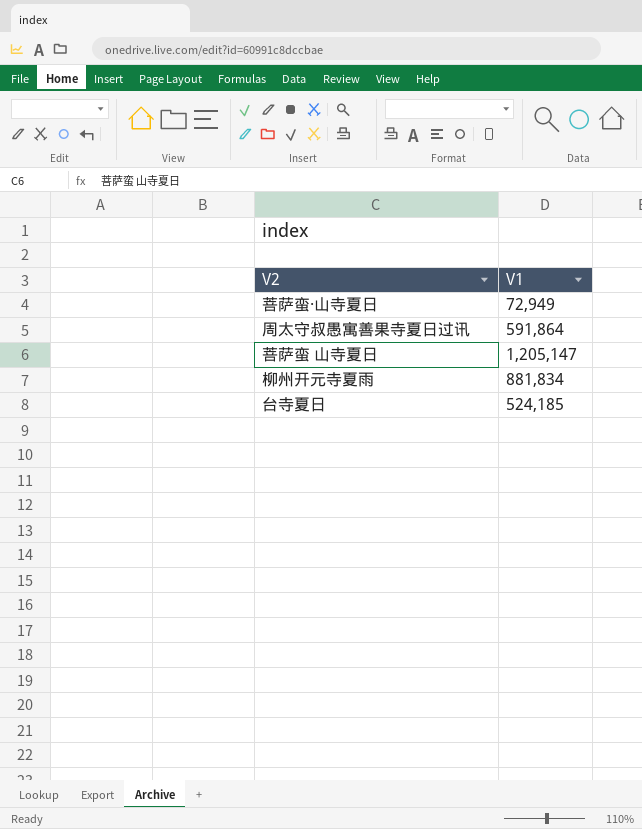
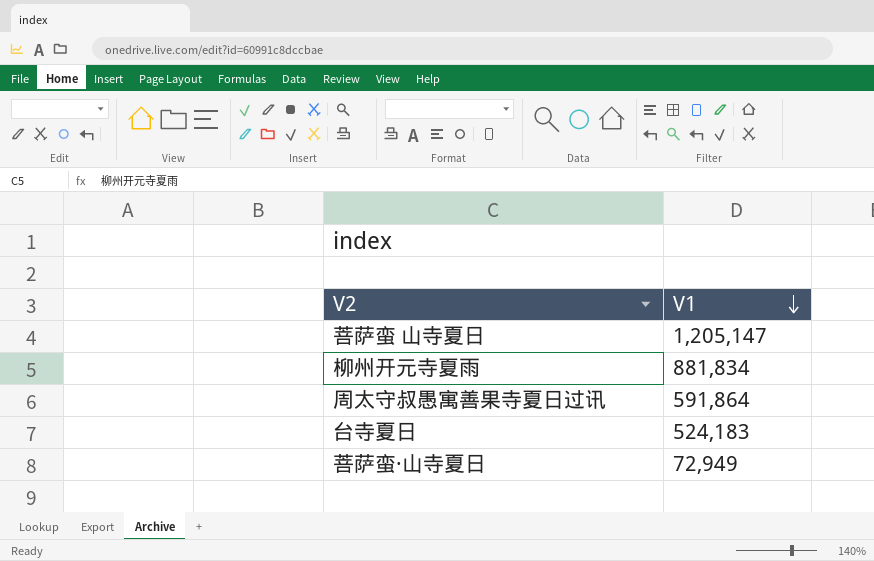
row order: none -> V1 descending
台寺夏日 | V1: 524,185 -> 524,183

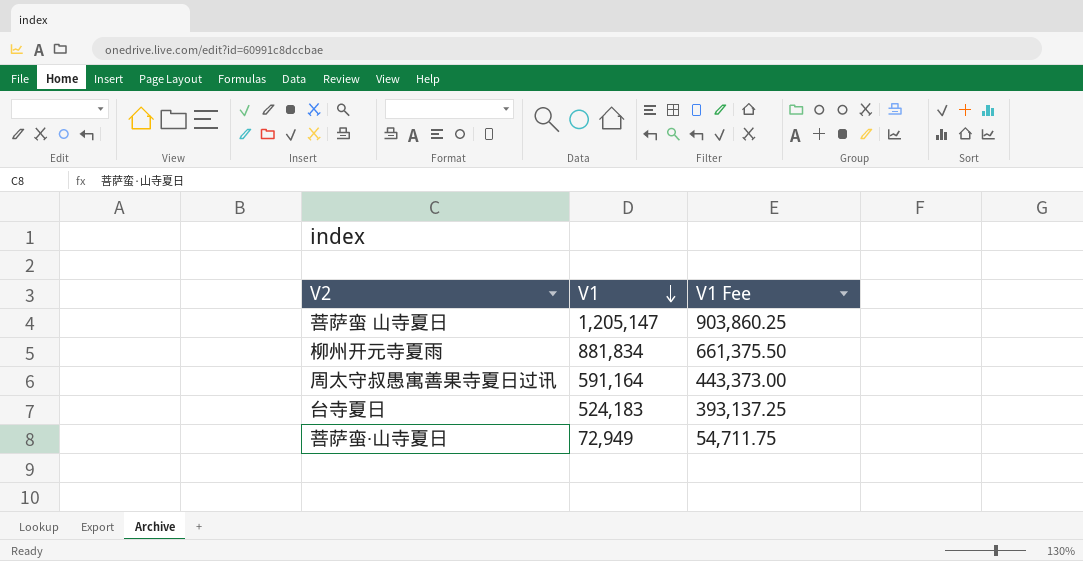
column V1 Fee | formula: none -> [V1] * 0.75
周太守叔愚寓善果寺夏日过讯 | V1: 591,864 -> 591,164

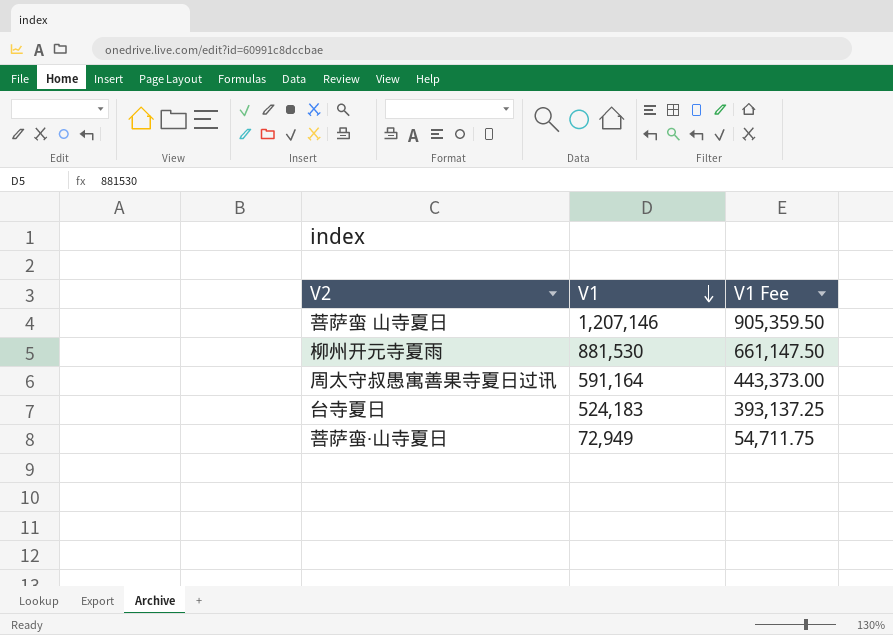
菩萨蛮 山寺夏日 | V1: 1,205,147 -> 1,207,146
菩萨蛮 山寺夏日 | V1 Fee: 903,860.25 -> 905,359.50
柳州开元寺夏雨 | V1: 881,834 -> 881,530
柳州开元寺夏雨 | V1 Fee: 661,375.50 -> 661,147.50

